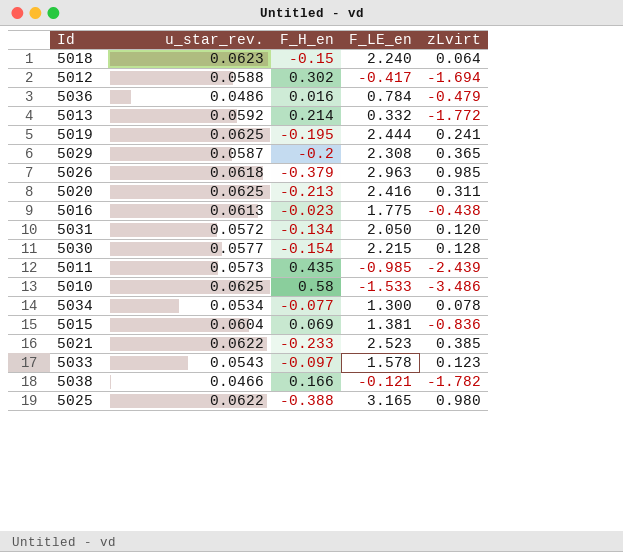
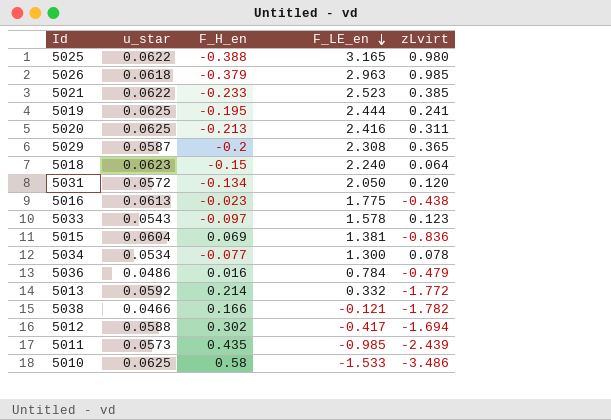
row order: none -> F_LE_en descending
column name: u_star_rev. -> u_star
row 5030: 0.0577 | -0.154 | 2.215 | 0.128 -> none

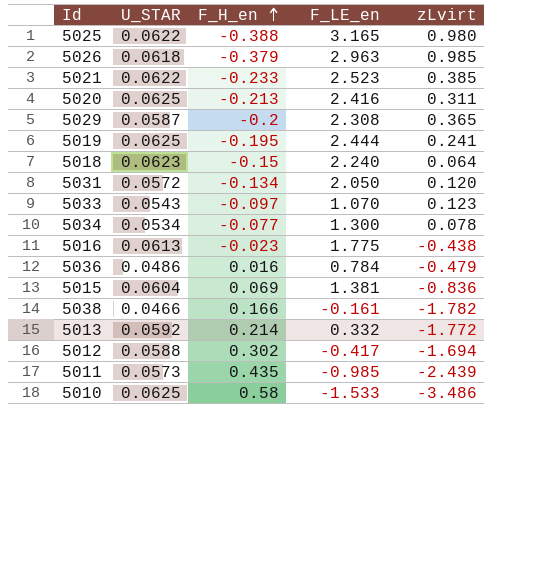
row order: F_LE_en descending -> F_H_en ascending
column name: u_star -> U_STAR
5033 | F_LE_en: 1.578 -> 1.070
5038 | F_LE_en: -0.121 -> -0.161

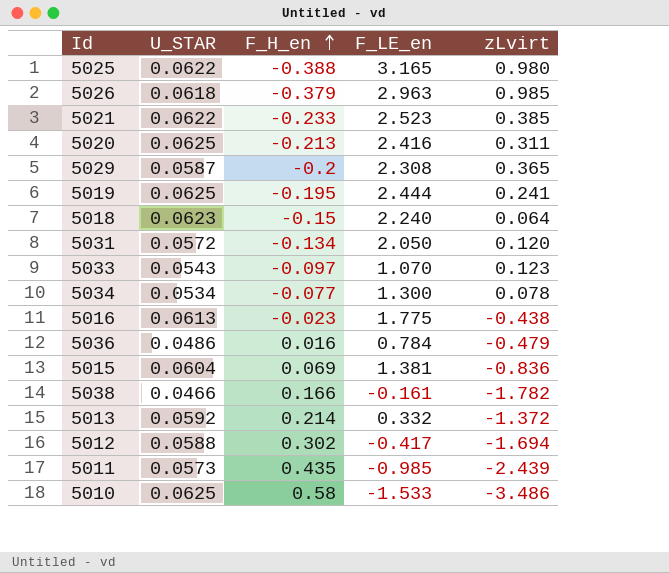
5013 | zLvirt: -1.772 -> -1.372

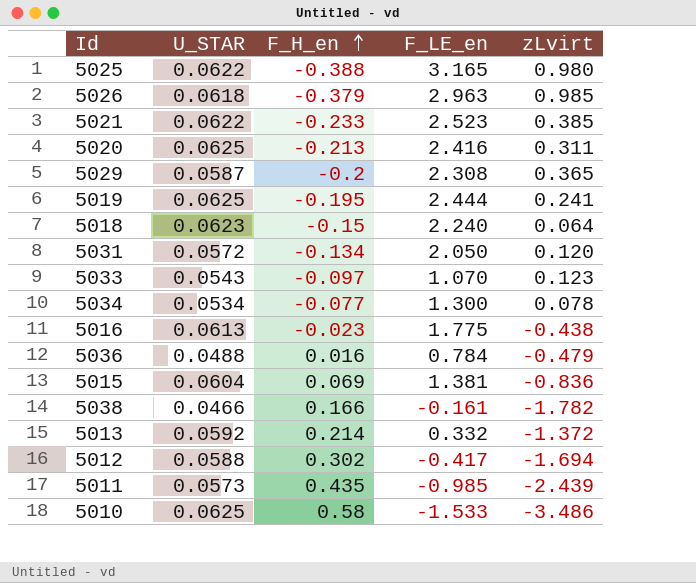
5036 | U_STAR: 0.0486 -> 0.0488

